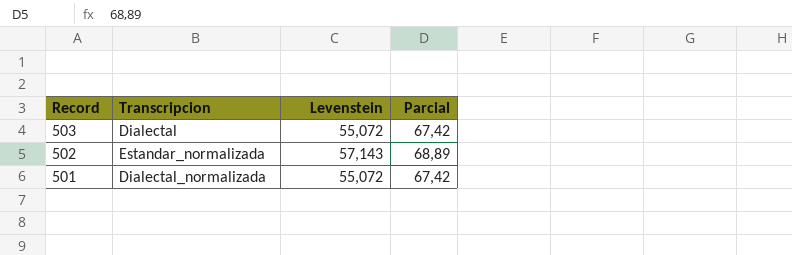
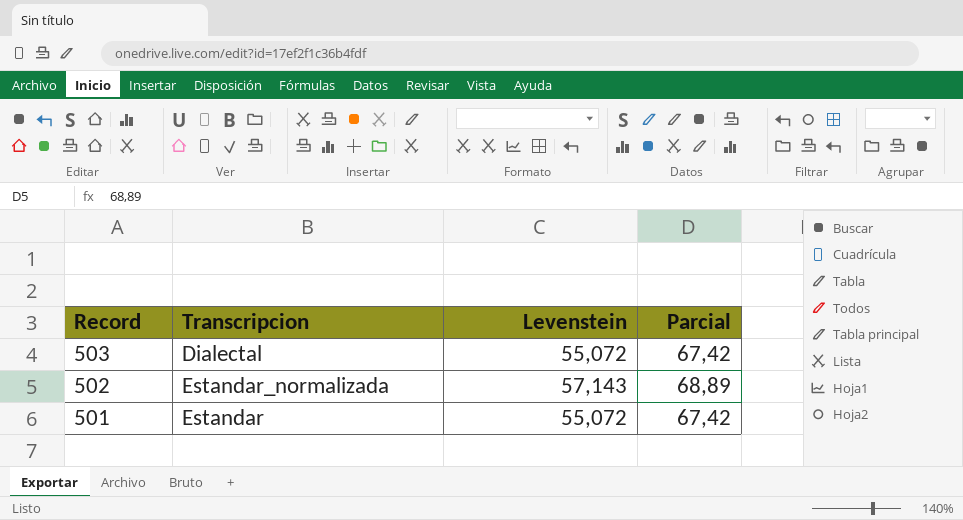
501 | Transcripcion: Dialectal_normalizada -> Estandar

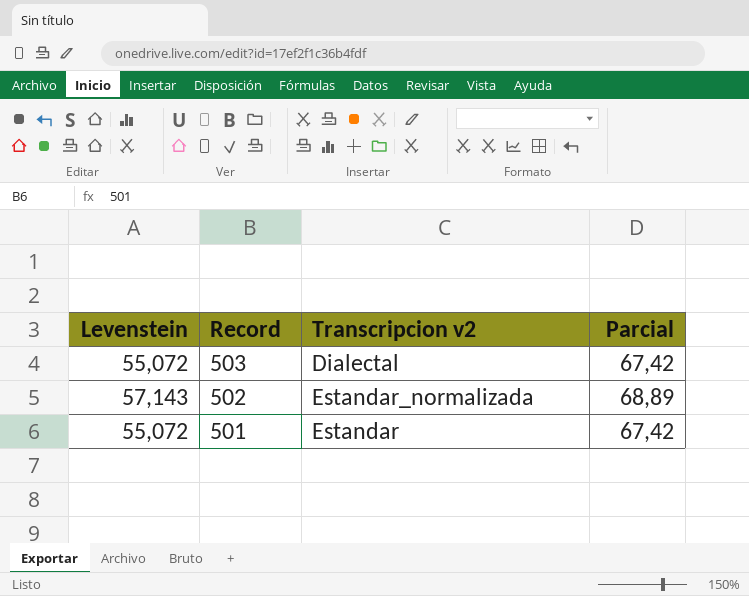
column Levenstein | position: 3 -> 1
column name: Transcripcion -> Transcripcion v2

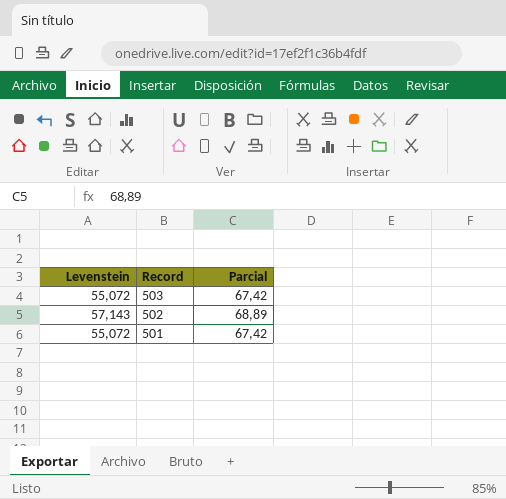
column Transcripcion v2 | position: 3 -> none

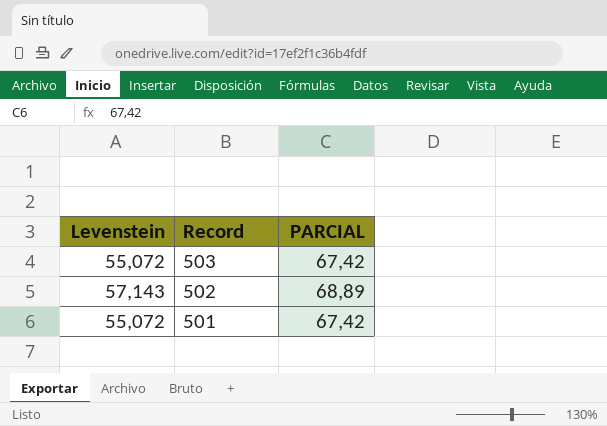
column name: Parcial -> PARCIAL

